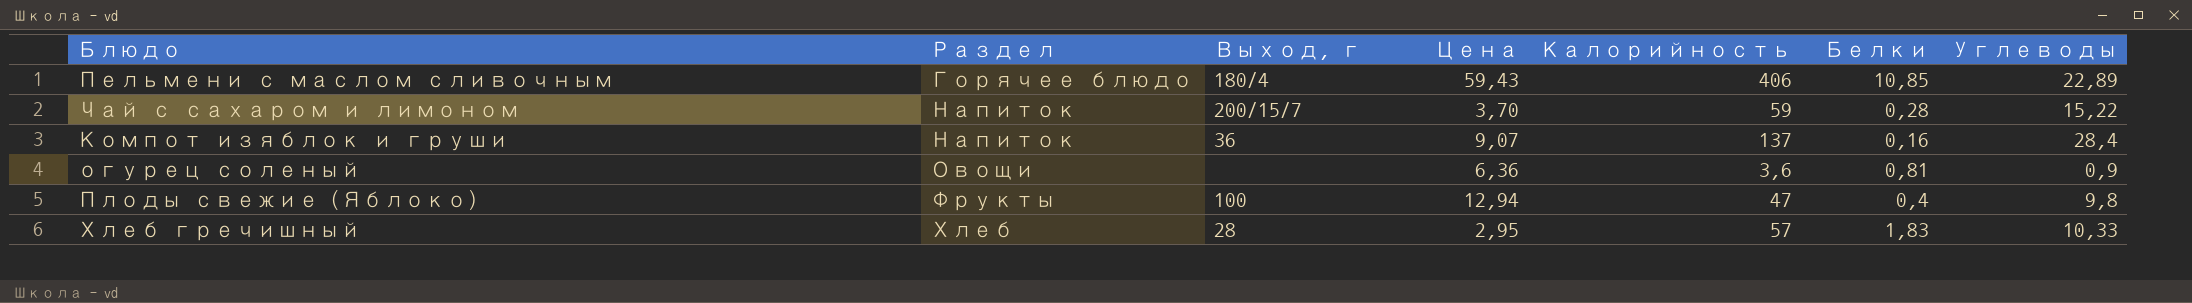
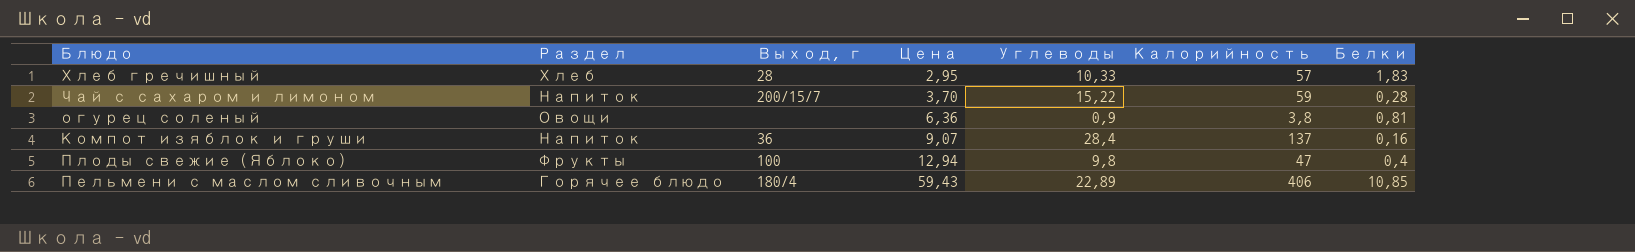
row order: Раздел ascending -> Цена ascending
column Углеводы | position: 7 -> 5
огурец соленый | Калорийность: 3,6 -> 3,8

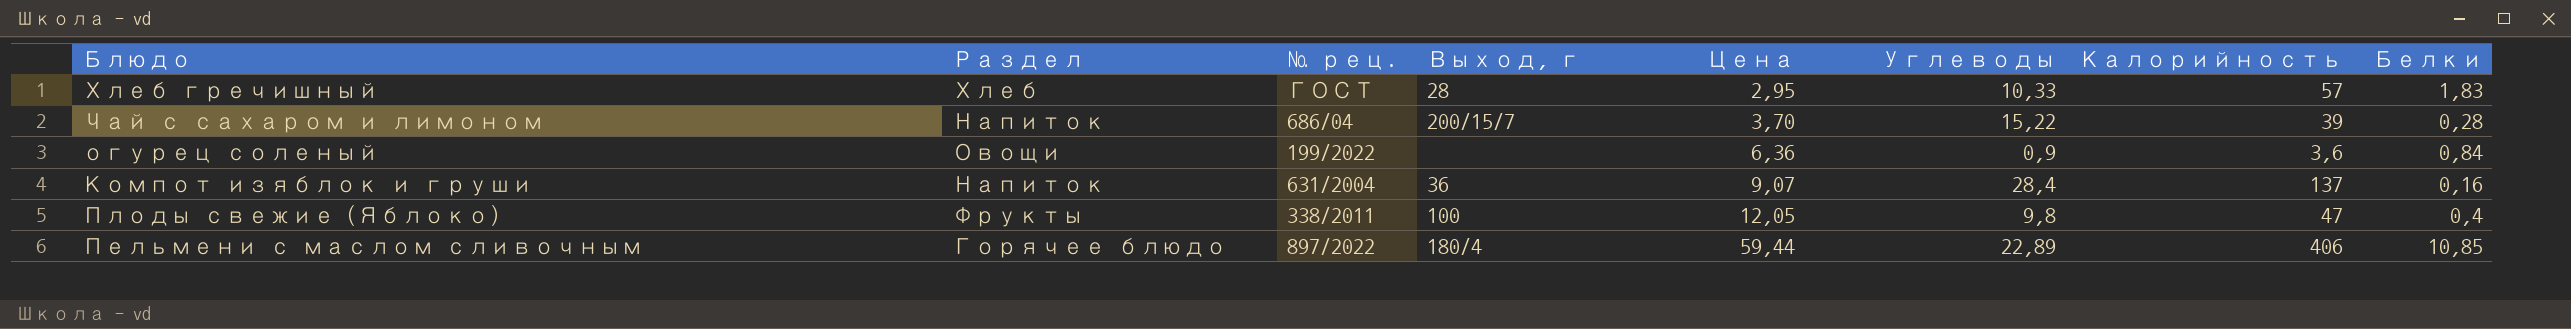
column № рец. | position: none -> 3
Чай с сахаром и лимоном | Калорийность: 59 -> 39
огурец соленый | Калорийность: 3,8 -> 3,6
огурец соленый | Белки: 0,81 -> 0,84
Плоды свежие (Яблоко) | Цена: 12,94 -> 12,05
Пельмени с маслом сливочным | Цена: 59,43 -> 59,44

